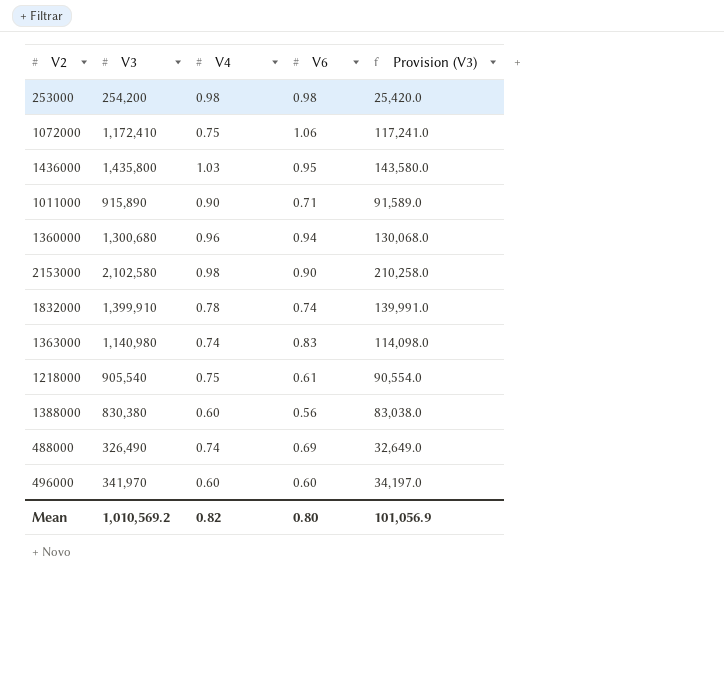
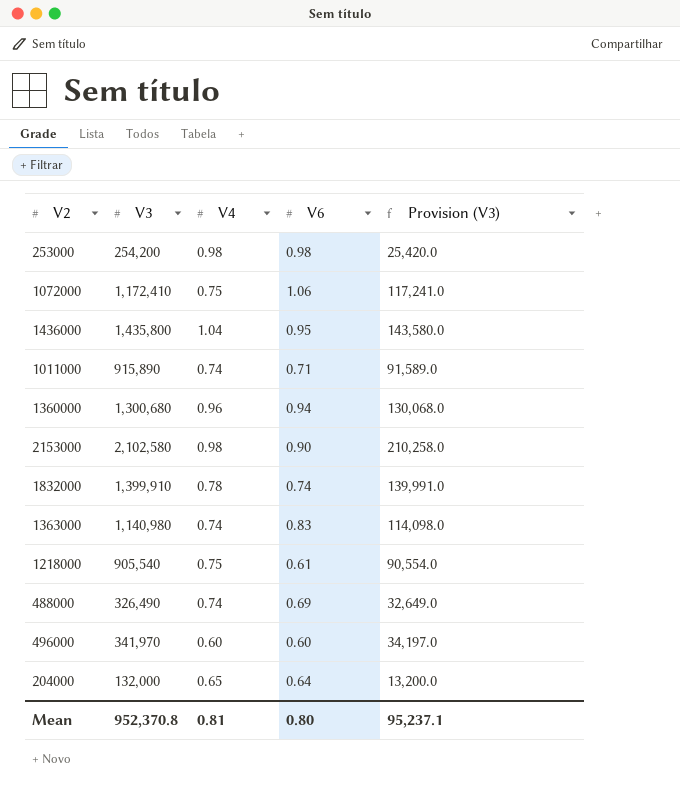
row 1388000: 830,380 | 0.60 | 0.56 | 83,038.0 -> none
1436000 | V4: 1.03 -> 1.04
1011000 | V4: 0.90 -> 0.74
row 204000: none -> 132,000 | 0.65 | 0.64 | 13,200.0
Mean | V3: 1,010,569.2 -> 952,370.8
Mean | V4: 0.82 -> 0.81
Mean | Provision (V3): 101,056.9 -> 95,237.1

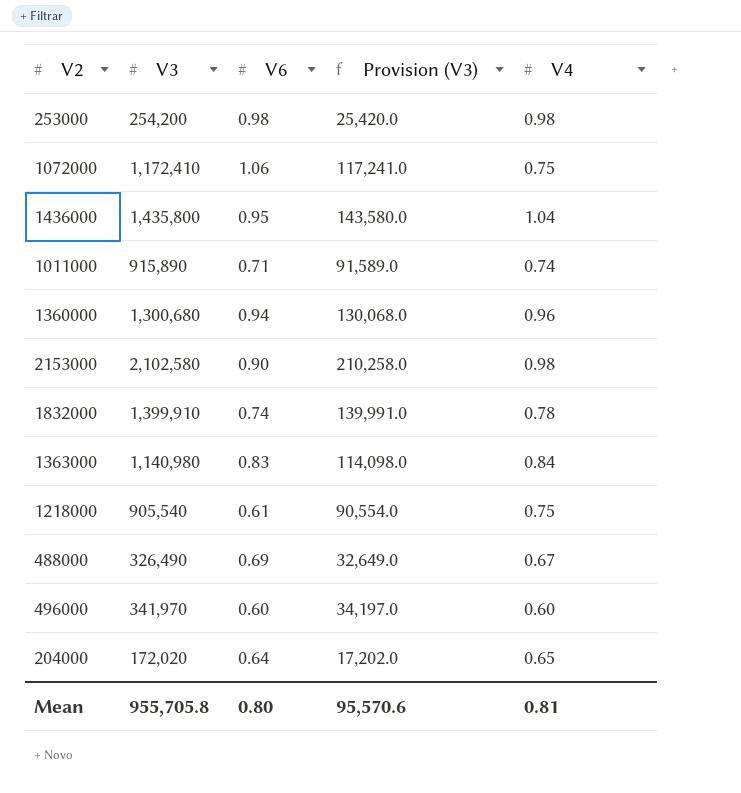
column V4 | position: 3 -> 5
1363000 | V4: 0.74 -> 0.84
488000 | V4: 0.74 -> 0.67
204000 | V3: 132,000 -> 172,020
204000 | Provision (V3): 13,200.0 -> 17,202.0
Mean | V3: 952,370.8 -> 955,705.8
Mean | Provision (V3): 95,237.1 -> 95,570.6

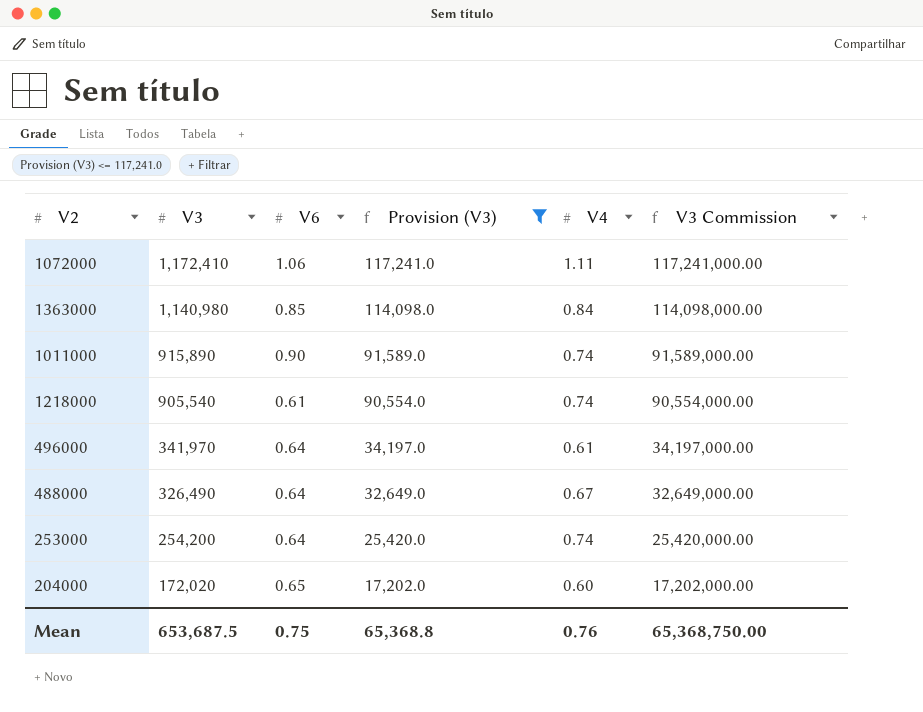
filter: none -> Provision (V3) <= 117,241.0
row order: none -> V3 descending
column V3 Commission | formula: none -> [V3] * 100
1072000 | V4: 0.75 -> 1.11
1363000 | V6: 0.83 -> 0.85
1011000 | V6: 0.71 -> 0.90
1218000 | V4: 0.75 -> 0.74
496000 | V6: 0.60 -> 0.64
496000 | V4: 0.60 -> 0.61
488000 | V6: 0.69 -> 0.64
253000 | V6: 0.98 -> 0.64
253000 | V4: 0.98 -> 0.74
204000 | V6: 0.64 -> 0.65
204000 | V4: 0.65 -> 0.60
Mean | V3: 955,705.8 -> 653,687.5
Mean | V6: 0.80 -> 0.75
Mean | Provision (V3): 95,570.6 -> 65,368.8
Mean | V4: 0.81 -> 0.76

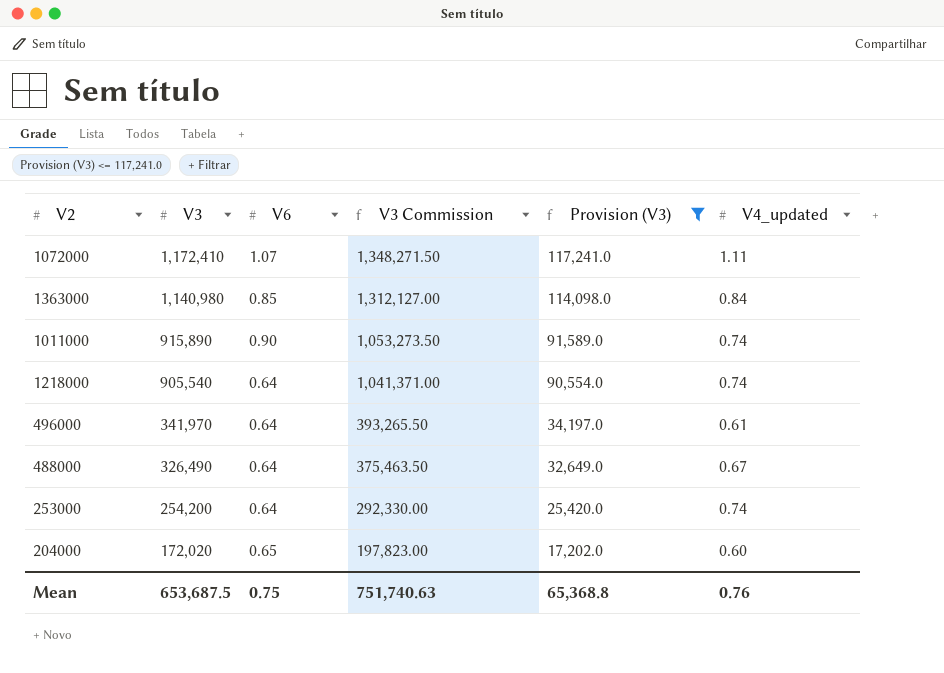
column V3 Commission | formula: [V3] * 100 -> [V3] * 1.15
column V3 Commission | position: 6 -> 4
column name: V4 -> V4_updated
1072000 | V6: 1.06 -> 1.07
1218000 | V6: 0.61 -> 0.64
Mean | V3 Commission: 65,368,750.00 -> 751,740.63

